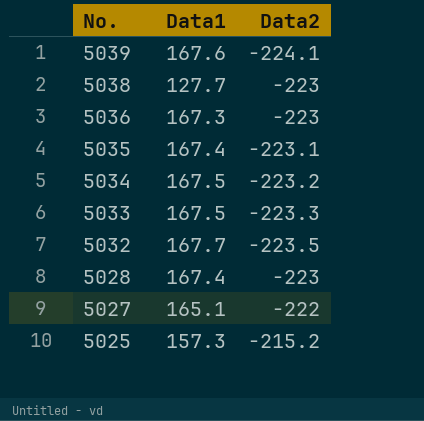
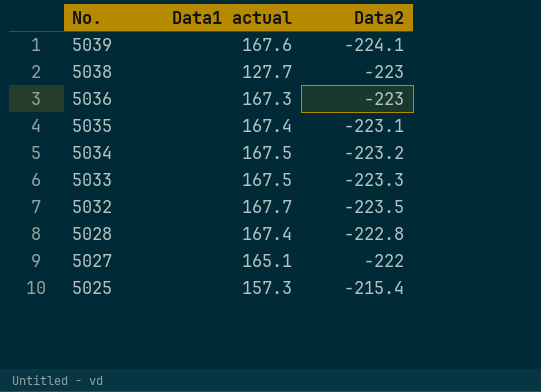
column name: Data1 -> Data1 actual
5028 | Data2: -223 -> -222.8
5025 | Data2: -215.2 -> -215.4

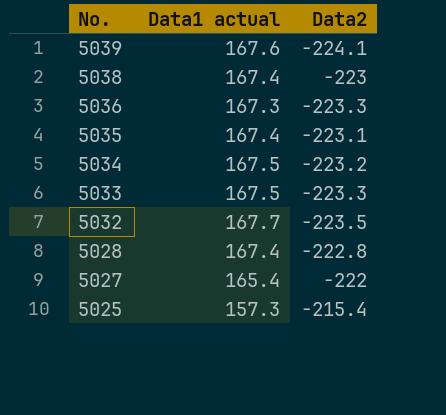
5038 | Data1 actual: 127.7 -> 167.4
5036 | Data2: -223 -> -223.3
5027 | Data1 actual: 165.1 -> 165.4

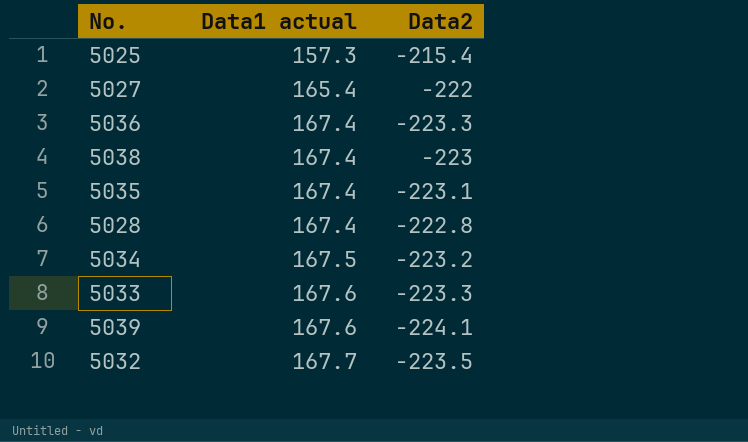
row order: No. descending -> Data1 actual ascending
5036 | Data1 actual: 167.3 -> 167.4
5033 | Data1 actual: 167.5 -> 167.6

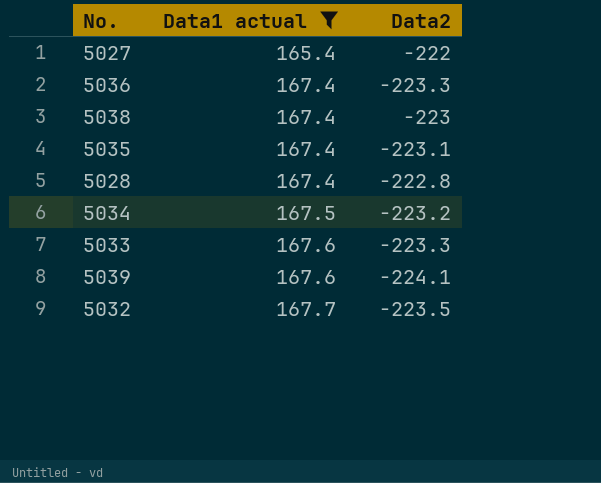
filter: none -> Data1 actual != 157.3

